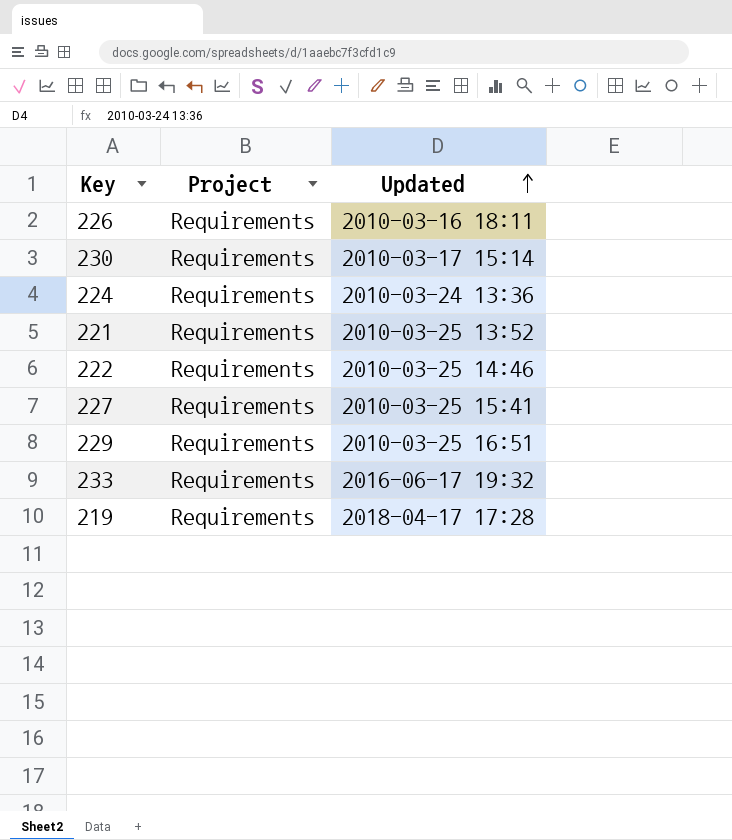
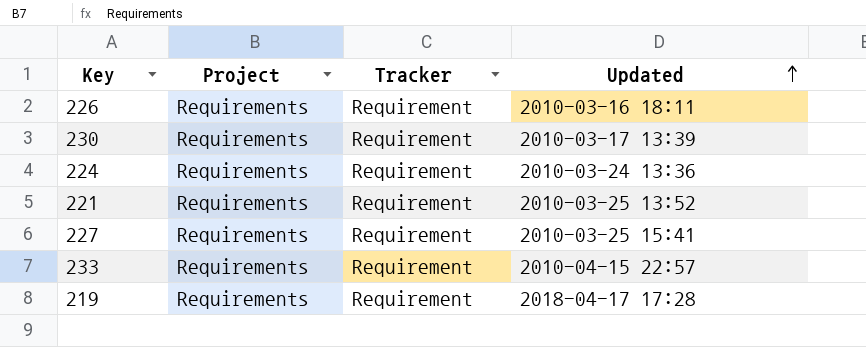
column Tracker | position: none -> 3
row 222: Requirements | 2010-03-25 14:46 -> none
row 229: Requirements | 2010-03-25 16:51 -> none
230 | Updated: 2010-03-17 15:14 -> 2010-03-17 13:39
233 | Updated: 2016-06-17 19:32 -> 2010-04-15 22:57

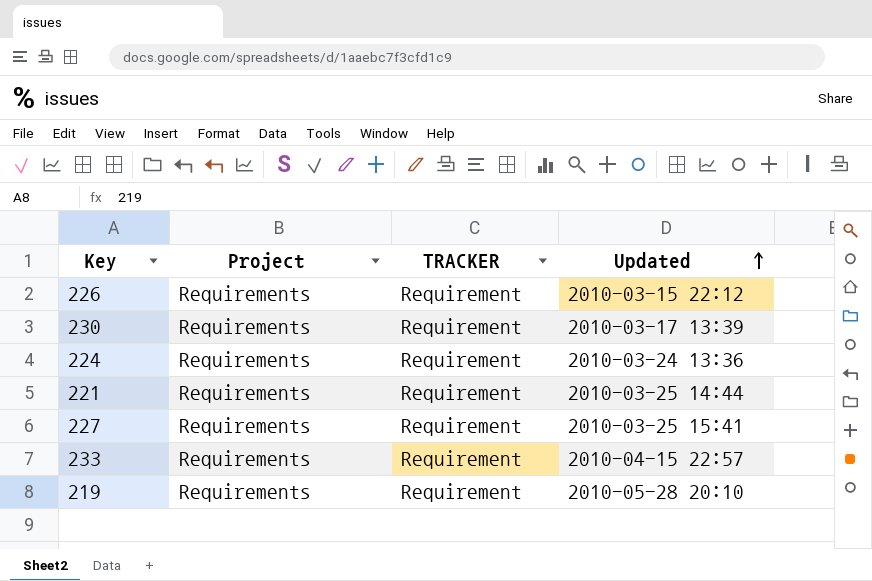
column name: Tracker -> TRACKER
226 | Updated: 2010-03-16 18:11 -> 2010-03-15 22:12
221 | Updated: 2010-03-25 13:52 -> 2010-03-25 14:44
219 | Updated: 2018-04-17 17:28 -> 2010-05-28 20:10

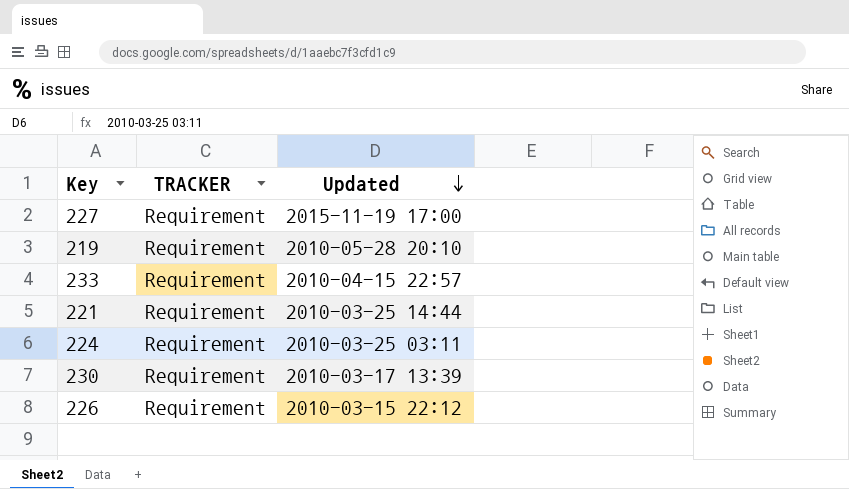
row order: Updated ascending -> Updated descending
column Project | position: 2 -> none
227 | Updated: 2010-03-25 15:41 -> 2015-11-19 17:00
224 | Updated: 2010-03-24 13:36 -> 2010-03-25 03:11

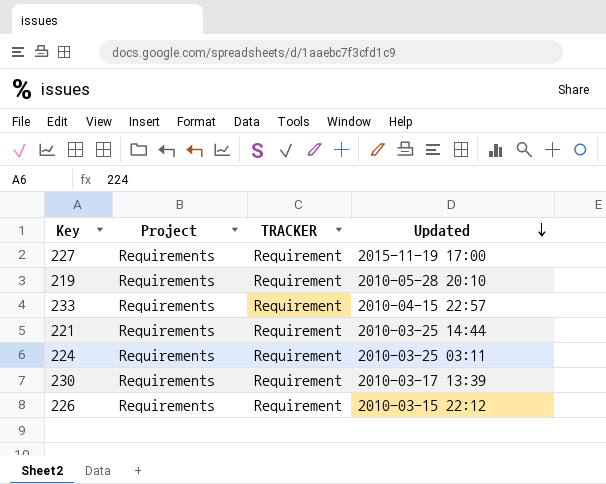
column Project | position: none -> 2

